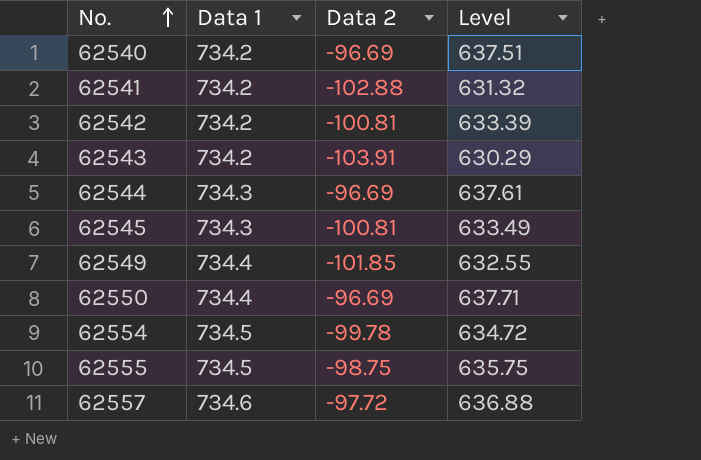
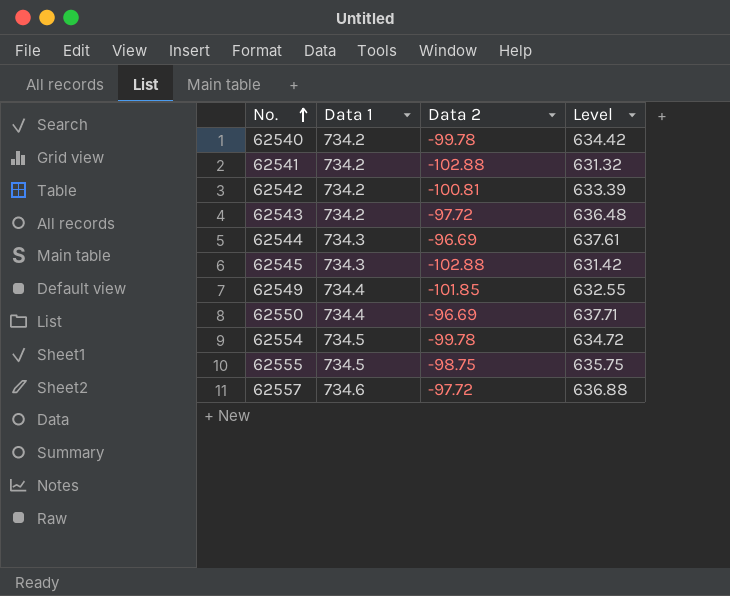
62540 | Data 2: -96.69 -> -99.78
62540 | Level: 637.51 -> 634.42
62543 | Data 2: -103.91 -> -97.72
62543 | Level: 630.29 -> 636.48
62545 | Data 2: -100.81 -> -102.88
62545 | Level: 633.49 -> 631.42

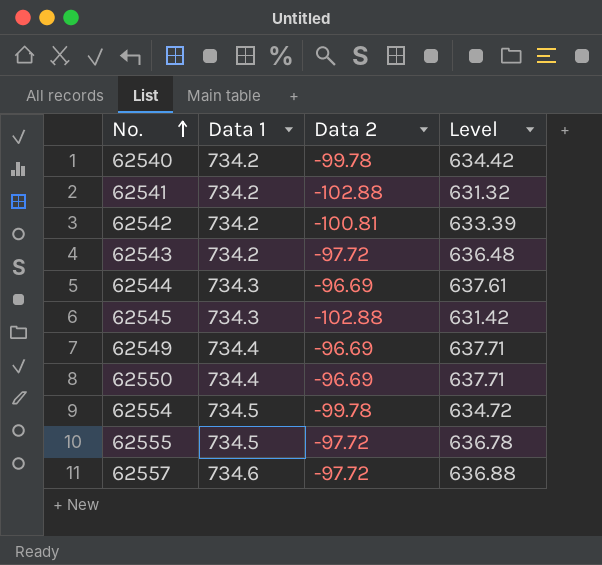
62549 | Data 2: -101.85 -> -96.69
62549 | Level: 632.55 -> 637.71
62555 | Data 2: -98.75 -> -97.72
62555 | Level: 635.75 -> 636.78

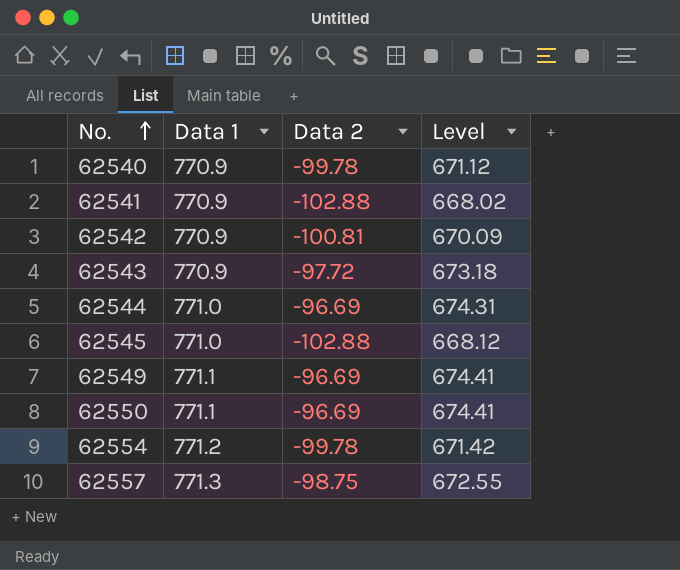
row 62555: 734.5 | -97.72 | 636.78 -> none
62540 | Data 1: 734.2 -> 770.9
62540 | Level: 634.42 -> 671.12
62541 | Data 1: 734.2 -> 770.9
62541 | Level: 631.32 -> 668.02
62542 | Data 1: 734.2 -> 770.9
62542 | Level: 633.39 -> 670.09
62543 | Data 1: 734.2 -> 770.9
62543 | Level: 636.48 -> 673.18
62544 | Data 1: 734.3 -> 771.0
62544 | Level: 637.61 -> 674.31
62545 | Data 1: 734.3 -> 771.0
62545 | Level: 631.42 -> 668.12
62549 | Data 1: 734.4 -> 771.1
62549 | Level: 637.71 -> 674.41
62550 | Data 1: 734.4 -> 771.1
62550 | Level: 637.71 -> 674.41
62554 | Data 1: 734.5 -> 771.2
62554 | Level: 634.72 -> 671.42
62557 | Data 1: 734.6 -> 771.3
62557 | Data 2: -97.72 -> -98.75
62557 | Level: 636.88 -> 672.55

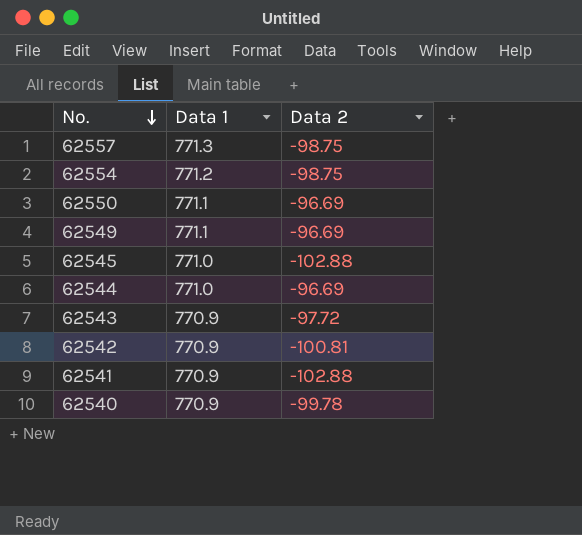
row order: No. ascending -> No. descending
column Level | formula: [Data 1] + [Data 2] -> none
62554 | Data 2: -99.78 -> -98.75

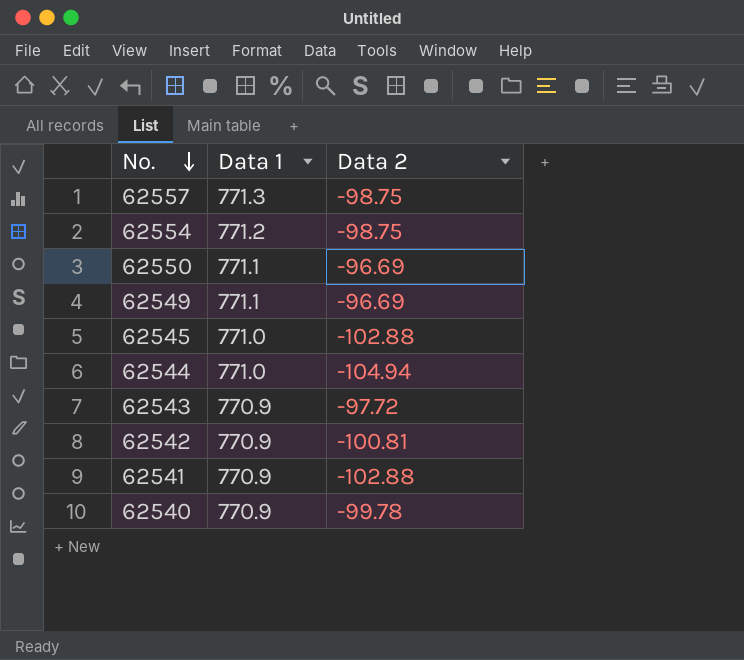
62544 | Data 2: -96.69 -> -104.94

